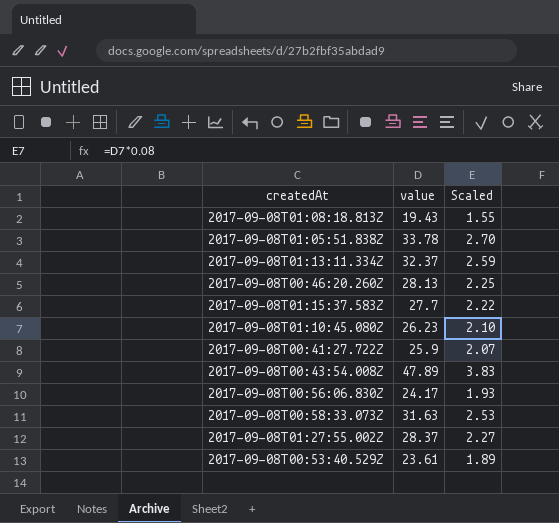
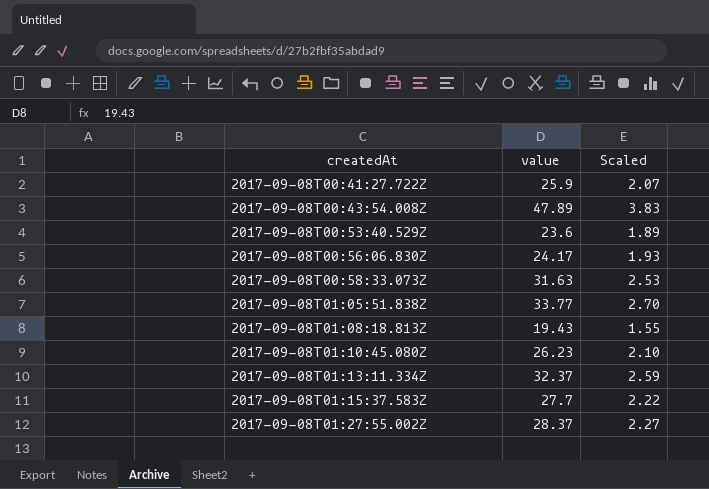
row order: none -> createdAt ascending
row 2017-09-08T00:46:20.260Z: 28.13 | 2.25 -> none
2017-09-08T00:53:40.529Z | value: 23.61 -> 23.6
2017-09-08T01:05:51.838Z | value: 33.78 -> 33.77

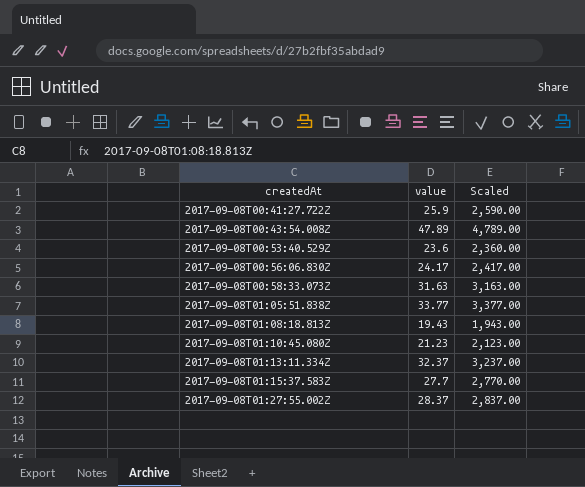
column Scaled | formula: [value] * 0.08 -> [value] * 100
2017-09-08T01:10:45.080Z | value: 26.23 -> 21.23

